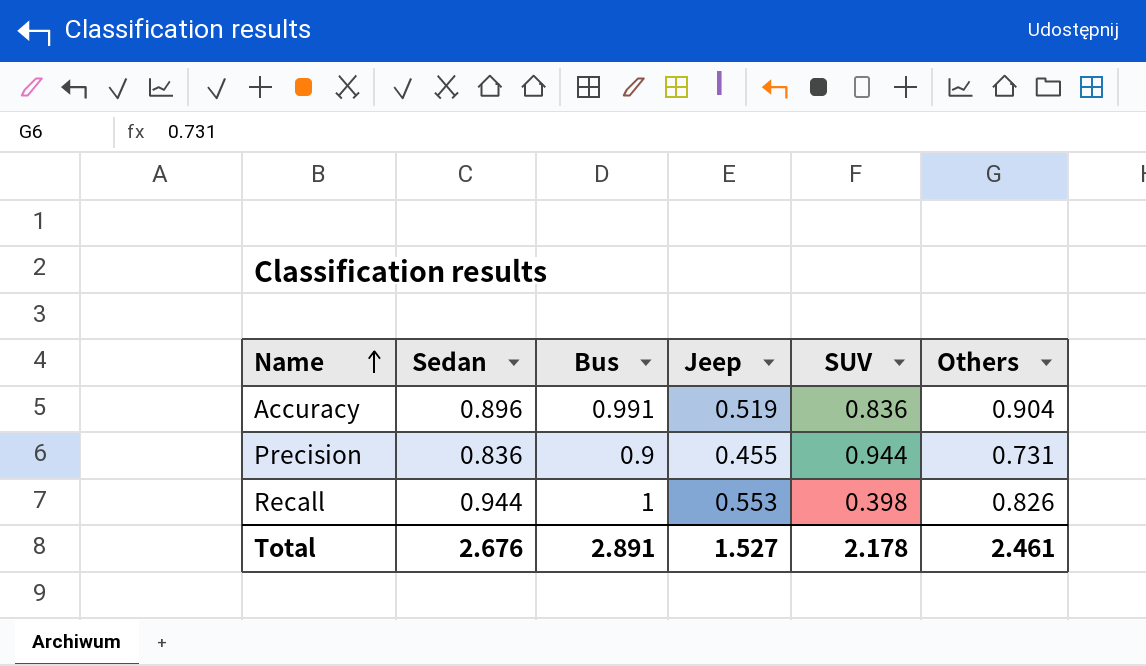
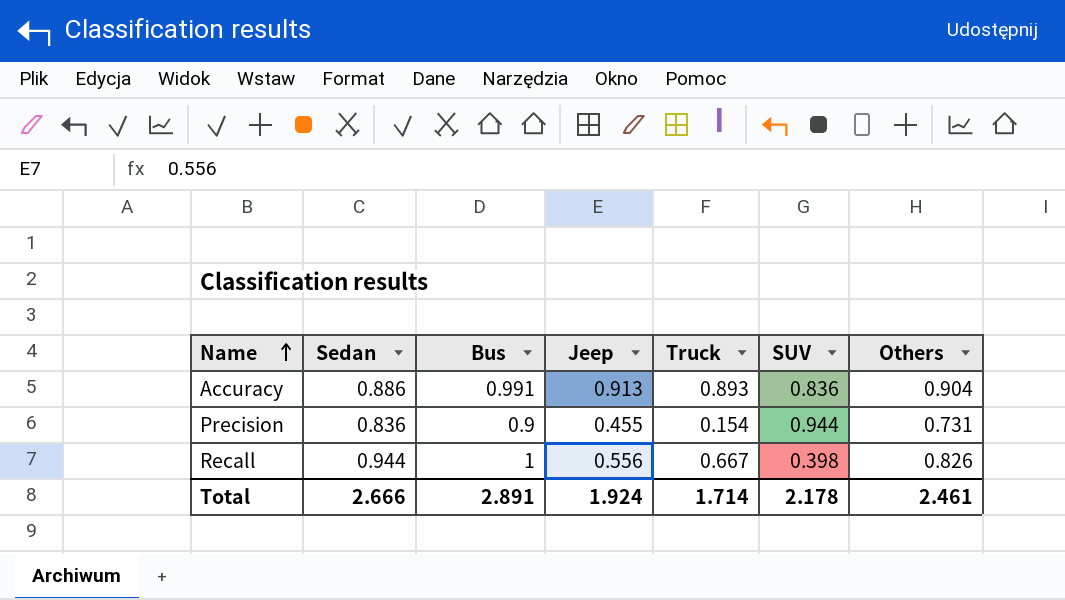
column Truck | position: none -> 5
Accuracy | Sedan: 0.896 -> 0.886
Accuracy | Jeep: 0.519 -> 0.913
Recall | Jeep: 0.553 -> 0.556
Total | Sedan: 2.676 -> 2.666
Total | Jeep: 1.527 -> 1.924

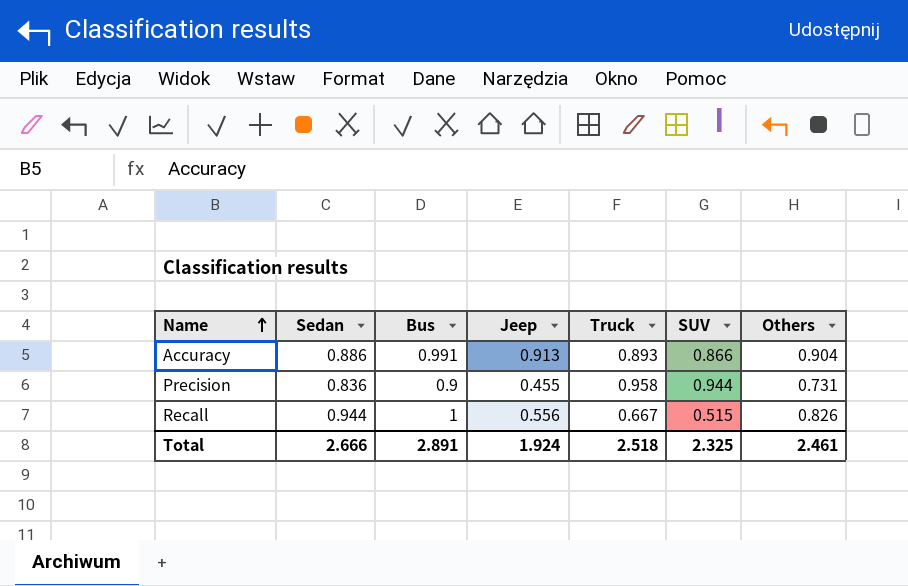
Accuracy | SUV: 0.836 -> 0.866
Precision | Truck: 0.154 -> 0.958
Recall | SUV: 0.398 -> 0.515
Total | Truck: 1.714 -> 2.518
Total | SUV: 2.178 -> 2.325

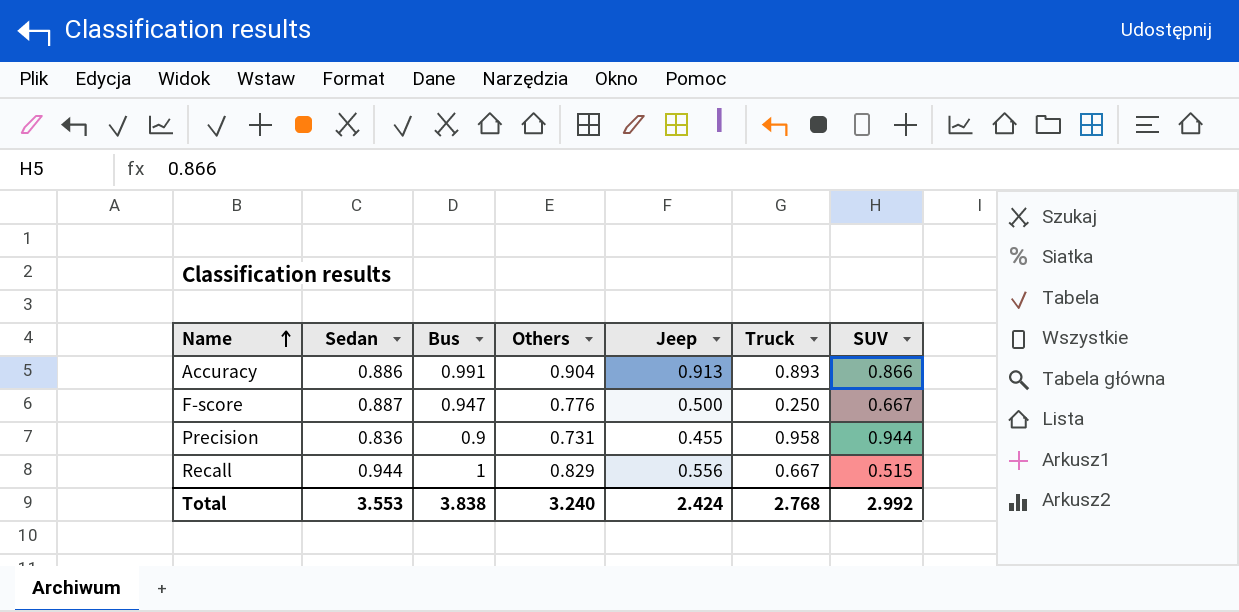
column Others | position: 7 -> 4
row F-score: none -> 0.887 | 0.947 | 0.776 | 0.500 | 0.250 | 0.667
Recall | Others: 0.826 -> 0.829
Total | Sedan: 2.666 -> 3.553
Total | Bus: 2.891 -> 3.838
Total | Others: 2.461 -> 3.240
Total | Jeep: 1.924 -> 2.424
Total | Truck: 2.518 -> 2.768
Total | SUV: 2.325 -> 2.992

